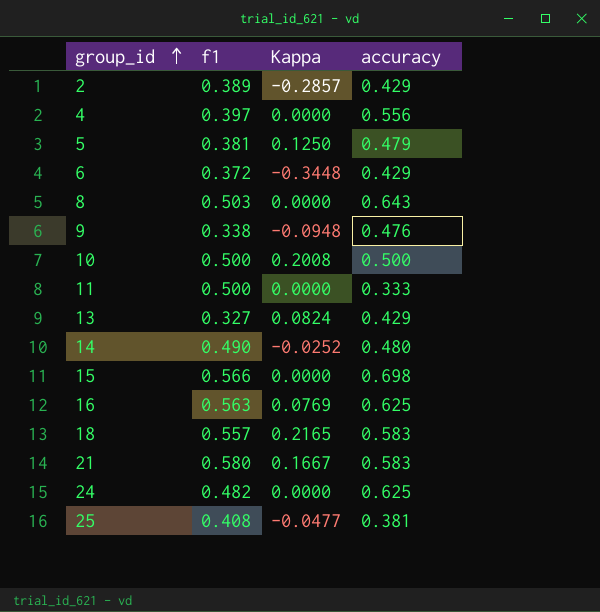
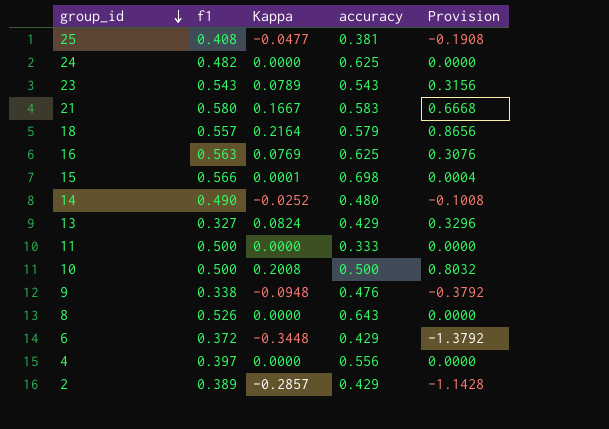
row order: group_id ascending -> group_id descending
column Provision | formula: none -> [Kappa] * 4
row 5: 0.381 | 0.1250 | 0.479 -> none
row 23: none -> 0.543 | 0.0789 | 0.543 | 0.3156
18 | Kappa: 0.2165 -> 0.2164
18 | accuracy: 0.583 -> 0.579
15 | Kappa: 0.0000 -> 0.0001
8 | f1: 0.503 -> 0.526

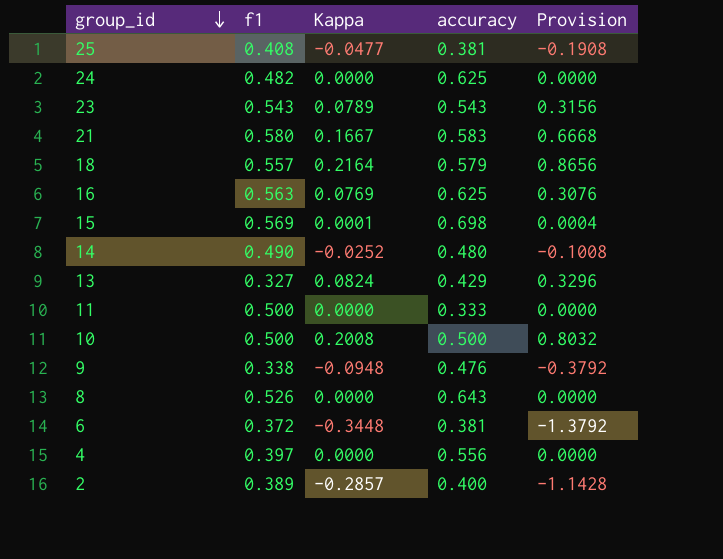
15 | f1: 0.566 -> 0.569
6 | accuracy: 0.429 -> 0.381
2 | accuracy: 0.429 -> 0.400

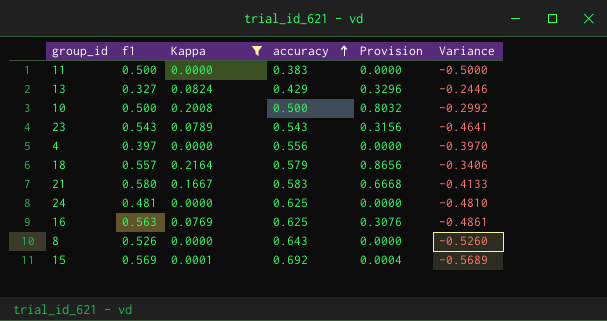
filter: none -> Kappa >= 0.0000
row order: group_id descending -> accuracy ascending
column Variance | formula: none -> [Kappa] - [f1]
11 | accuracy: 0.333 -> 0.383
24 | f1: 0.482 -> 0.481
15 | accuracy: 0.698 -> 0.692

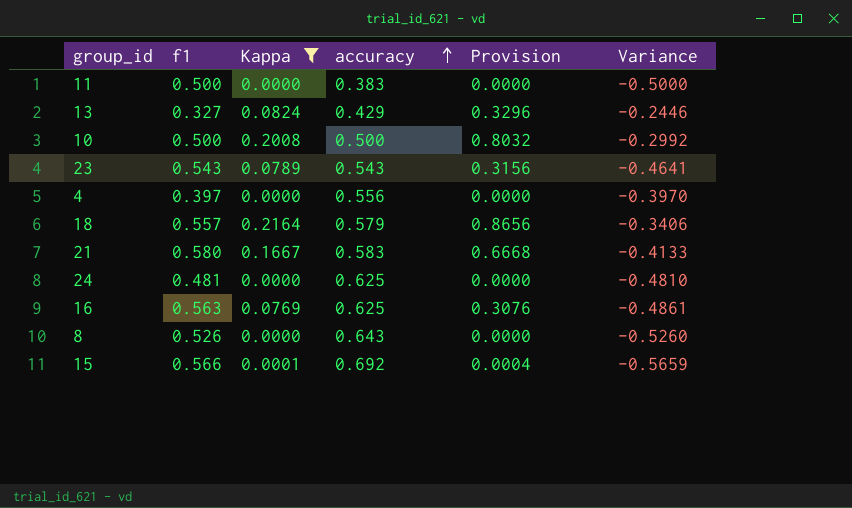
15 | f1: 0.569 -> 0.566
15 | Variance: -0.5689 -> -0.5659

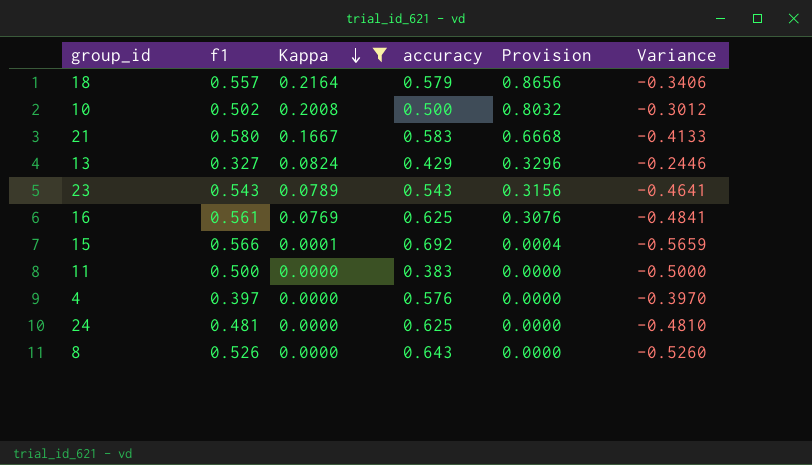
row order: accuracy ascending -> Kappa descending
10 | f1: 0.500 -> 0.502
10 | Variance: -0.2992 -> -0.3012
16 | f1: 0.563 -> 0.561
16 | Variance: -0.4861 -> -0.4841
4 | accuracy: 0.556 -> 0.576

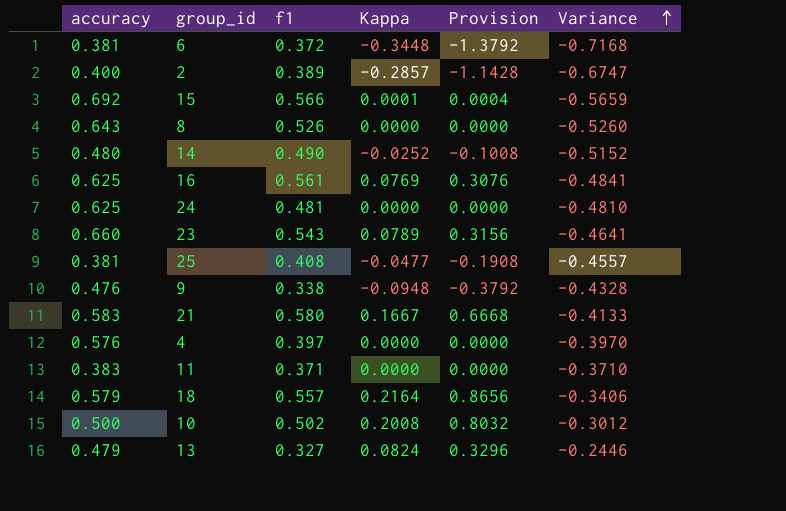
filter: Kappa >= 0.0000 -> none
row order: Kappa descending -> Variance ascending
column accuracy | position: 4 -> 1
23 | accuracy: 0.543 -> 0.660
11 | f1: 0.500 -> 0.371
11 | Variance: -0.5000 -> -0.3710
13 | accuracy: 0.429 -> 0.479

